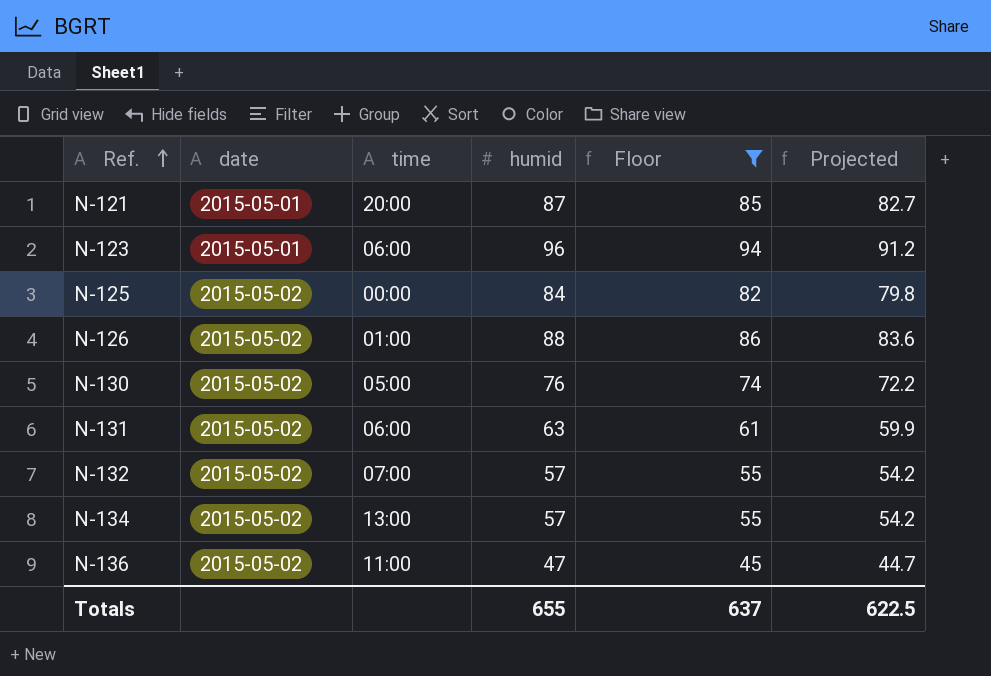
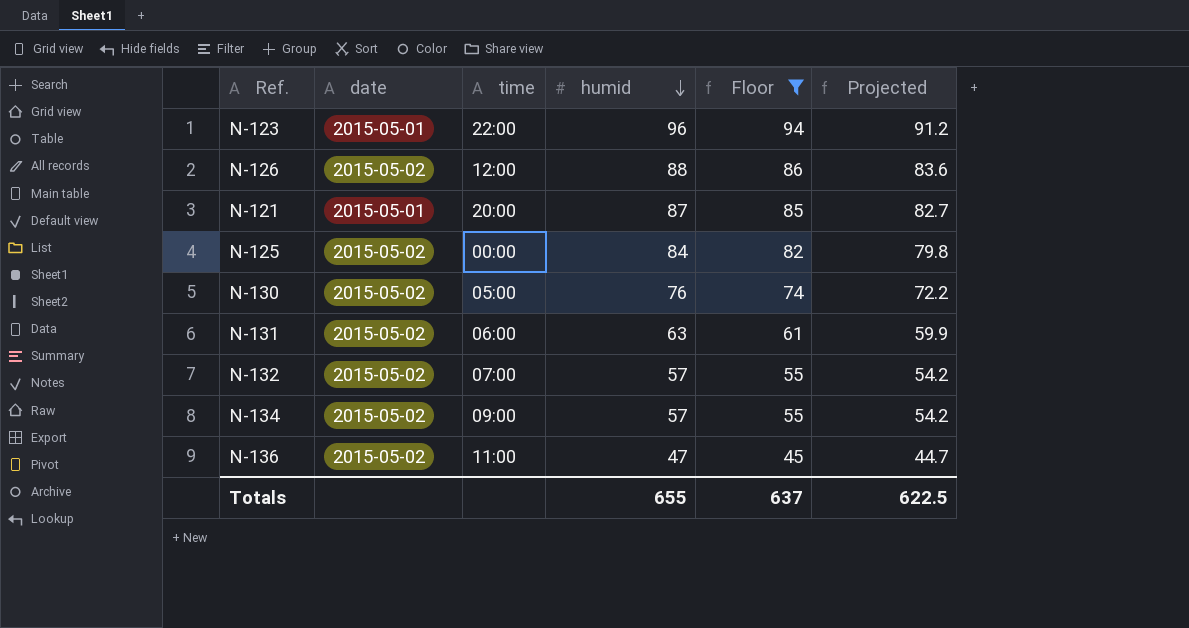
row order: Ref. ascending -> humid descending
N-123 | time: 06:00 -> 22:00
N-126 | time: 01:00 -> 12:00
N-134 | time: 13:00 -> 09:00

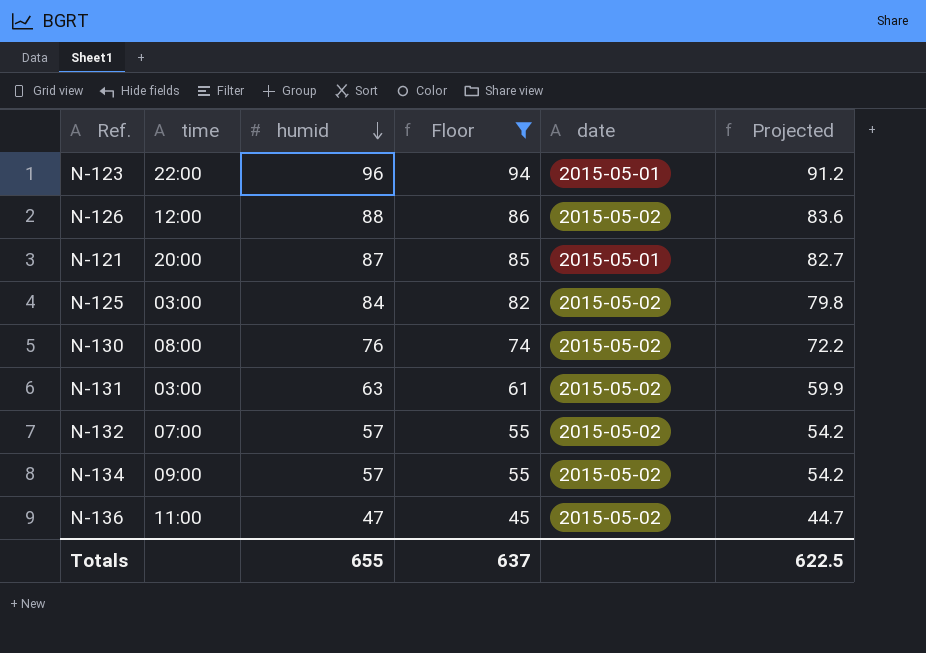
column date | position: 2 -> 5
N-125 | time: 00:00 -> 03:00
N-130 | time: 05:00 -> 08:00
N-131 | time: 06:00 -> 03:00

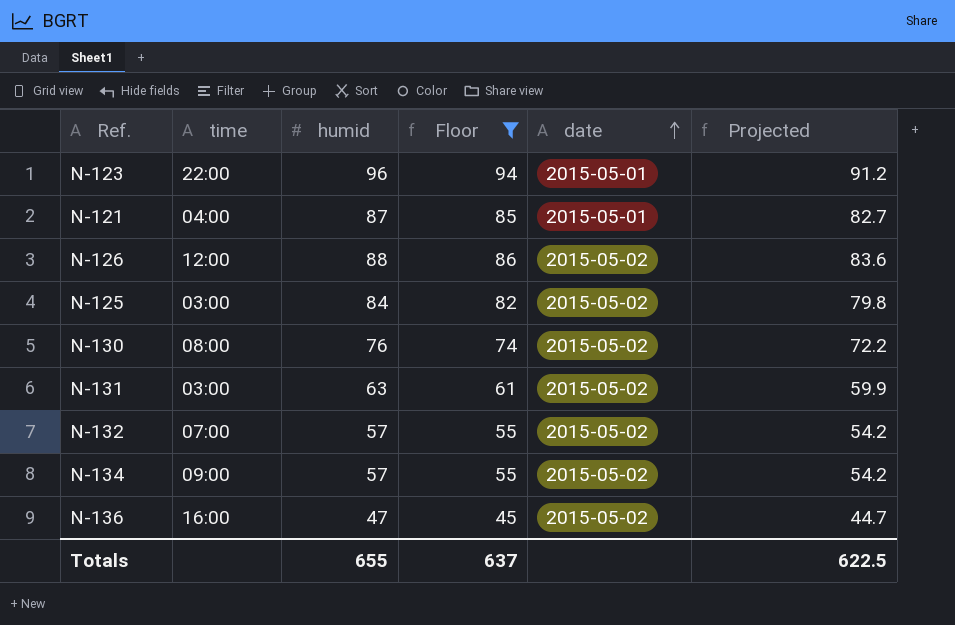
row order: humid descending -> date ascending
N-121 | time: 20:00 -> 04:00
N-136 | time: 11:00 -> 16:00

